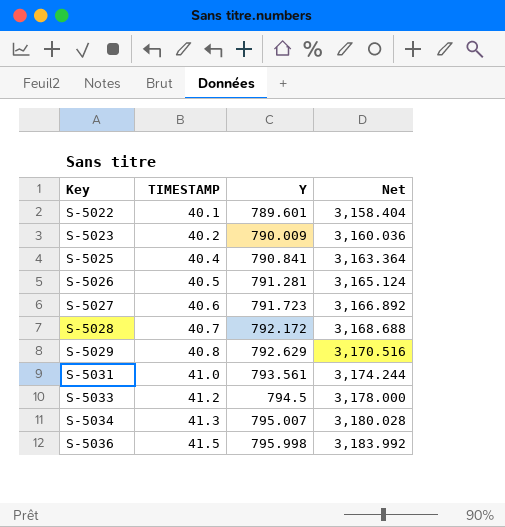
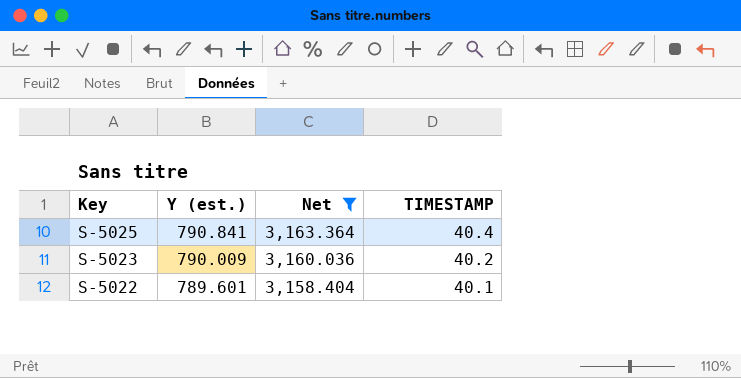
filter: none -> Net <= 3,163.364
row order: Key ascending -> Key descending
column name: Y -> Y (est.)
column TIMESTAMP | position: 2 -> 4

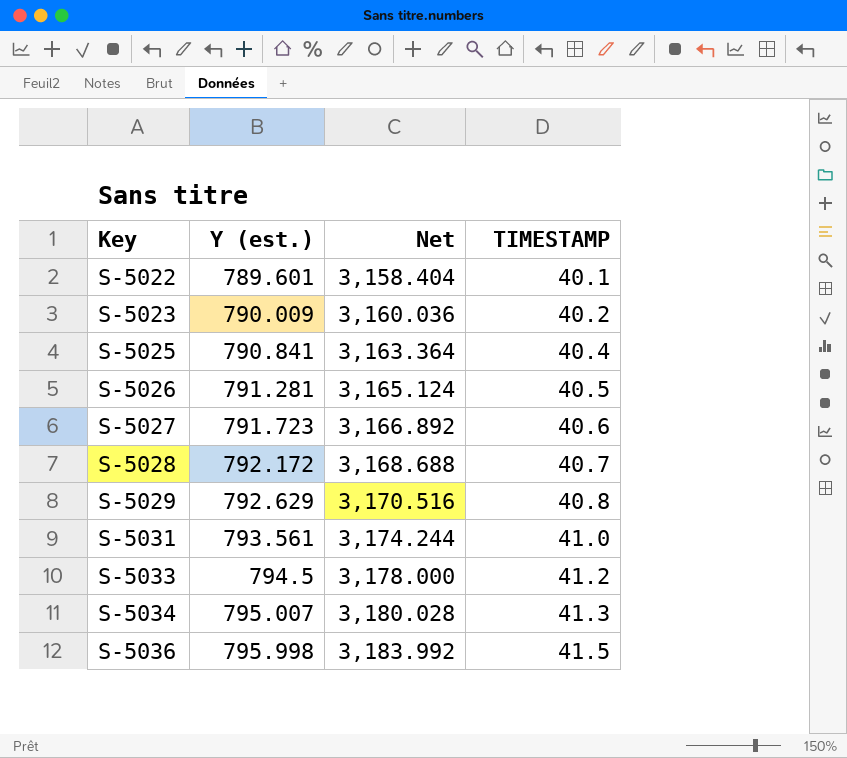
filter: Net <= 3,163.364 -> none
row order: Key descending -> Key ascending

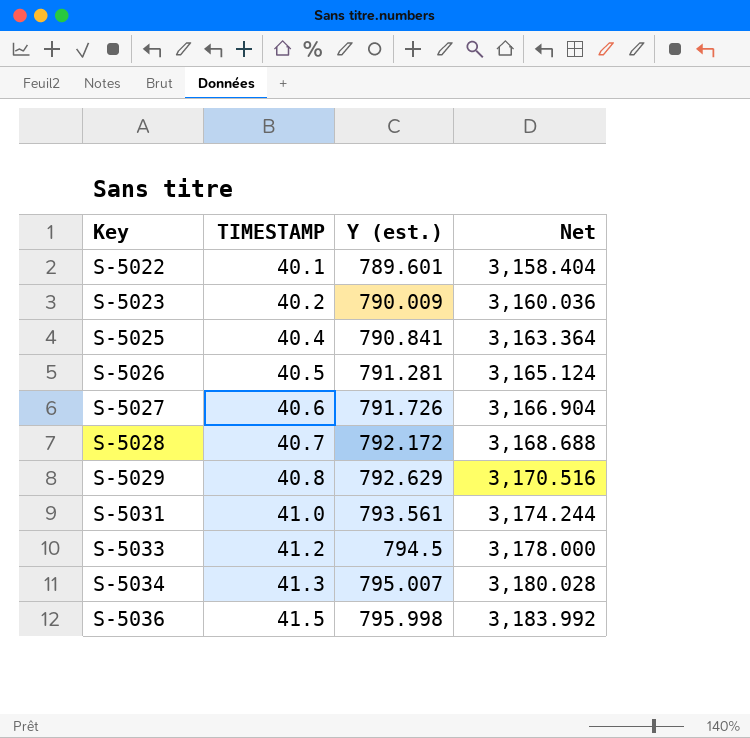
column TIMESTAMP | position: 4 -> 2
S-5027 | Y (est.): 791.723 -> 791.726
S-5027 | Net: 3,166.892 -> 3,166.904

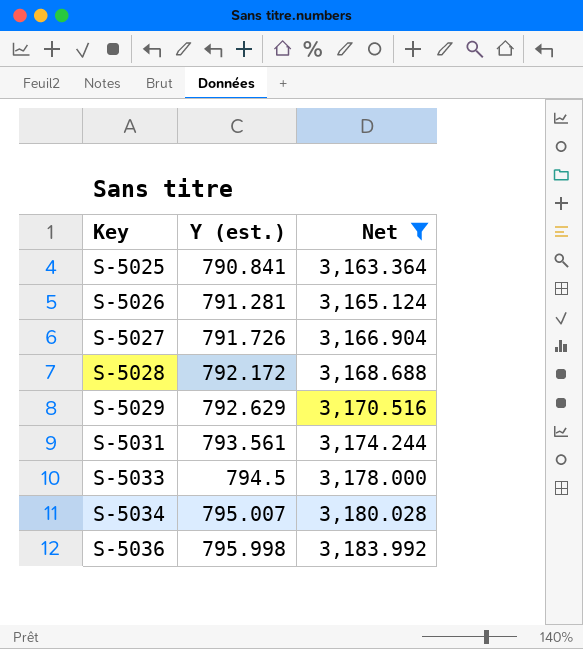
filter: none -> Net >= 3,163.364
column TIMESTAMP | position: 2 -> none

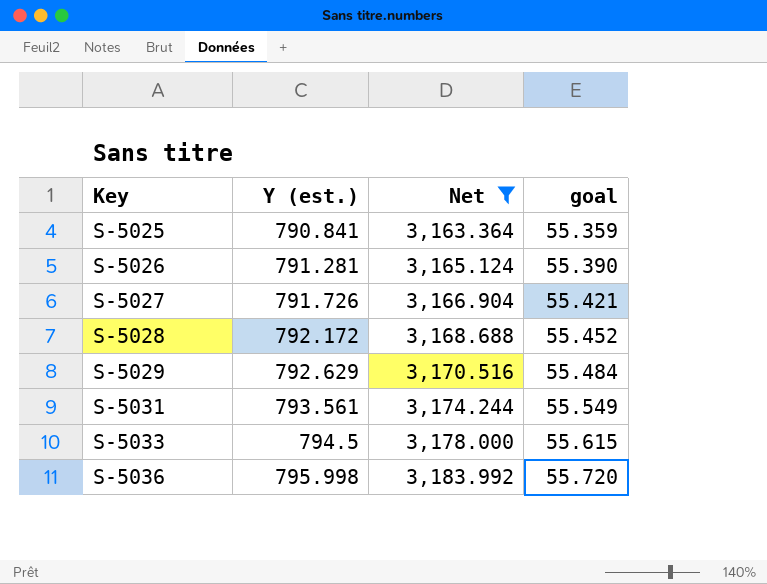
column goal | formula: none -> [Y (est.)] * 0.07
row S-5034: 795.007 | 3,180.028 -> none

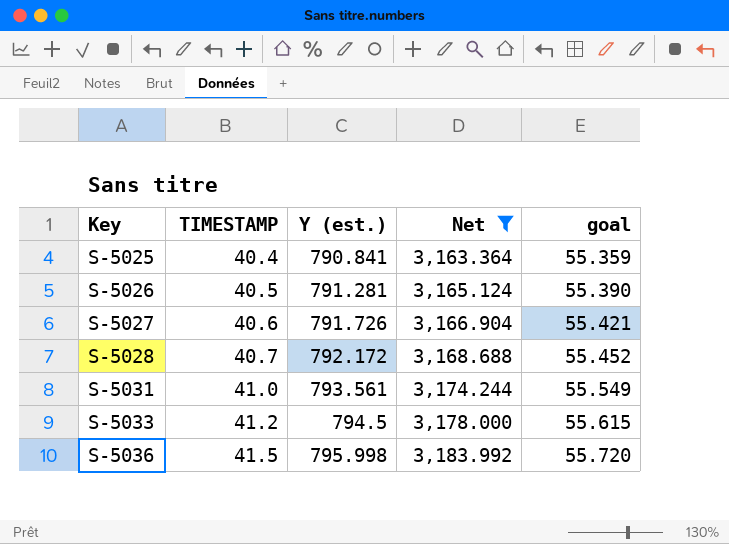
column TIMESTAMP | position: none -> 2
row S-5029: 792.629 | 3,170.516 | 55.484 -> none

